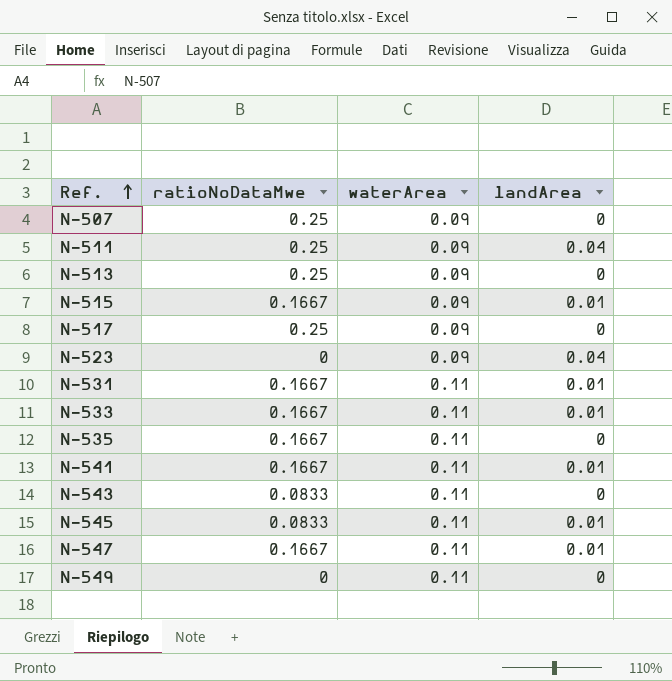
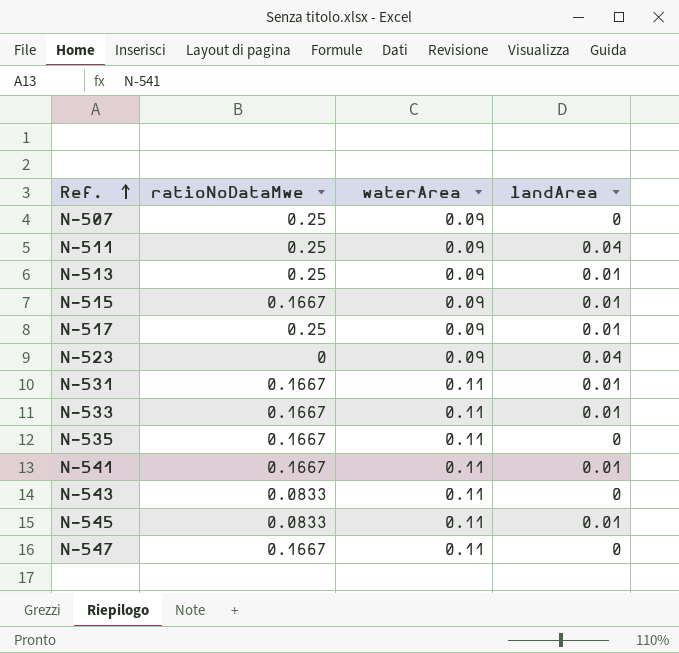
row N-549: 0 | 0.11 | 0 -> none
N-513 | landArea: 0 -> 0.01
N-517 | landArea: 0 -> 0.01
N-547 | landArea: 0.01 -> 0

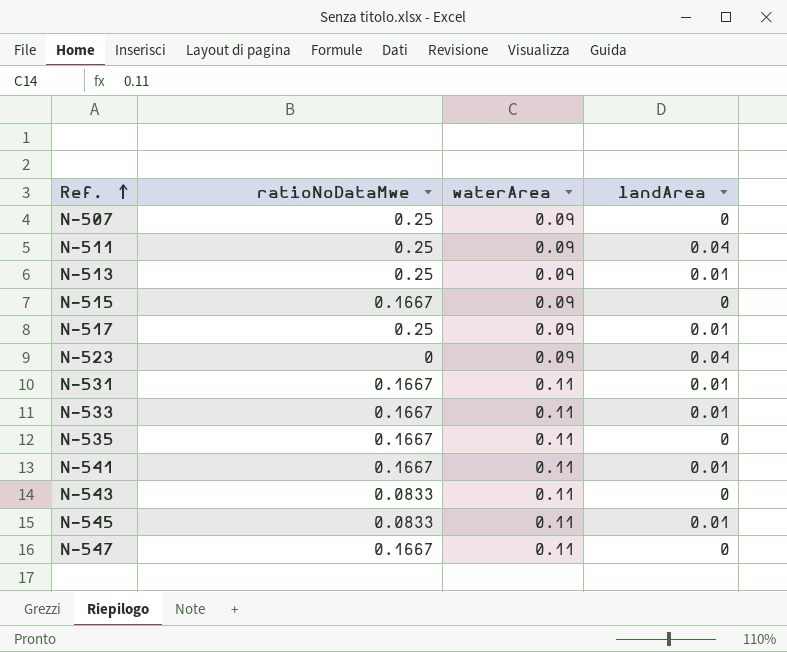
N-515 | landArea: 0.01 -> 0

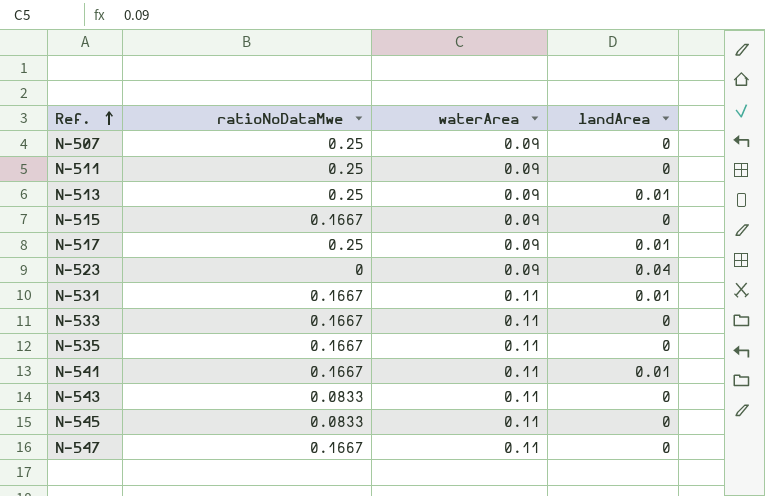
N-511 | landArea: 0.04 -> 0
N-533 | landArea: 0.01 -> 0
N-545 | landArea: 0.01 -> 0

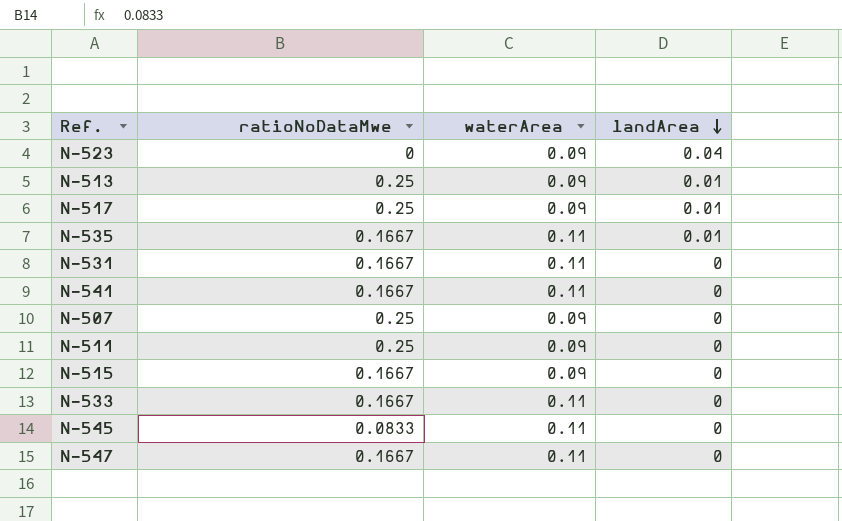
row order: Ref. ascending -> landArea descending
row N-543: 0.0833 | 0.11 | 0 -> none
N-535 | landArea: 0 -> 0.01
N-531 | landArea: 0.01 -> 0
N-541 | landArea: 0.01 -> 0

